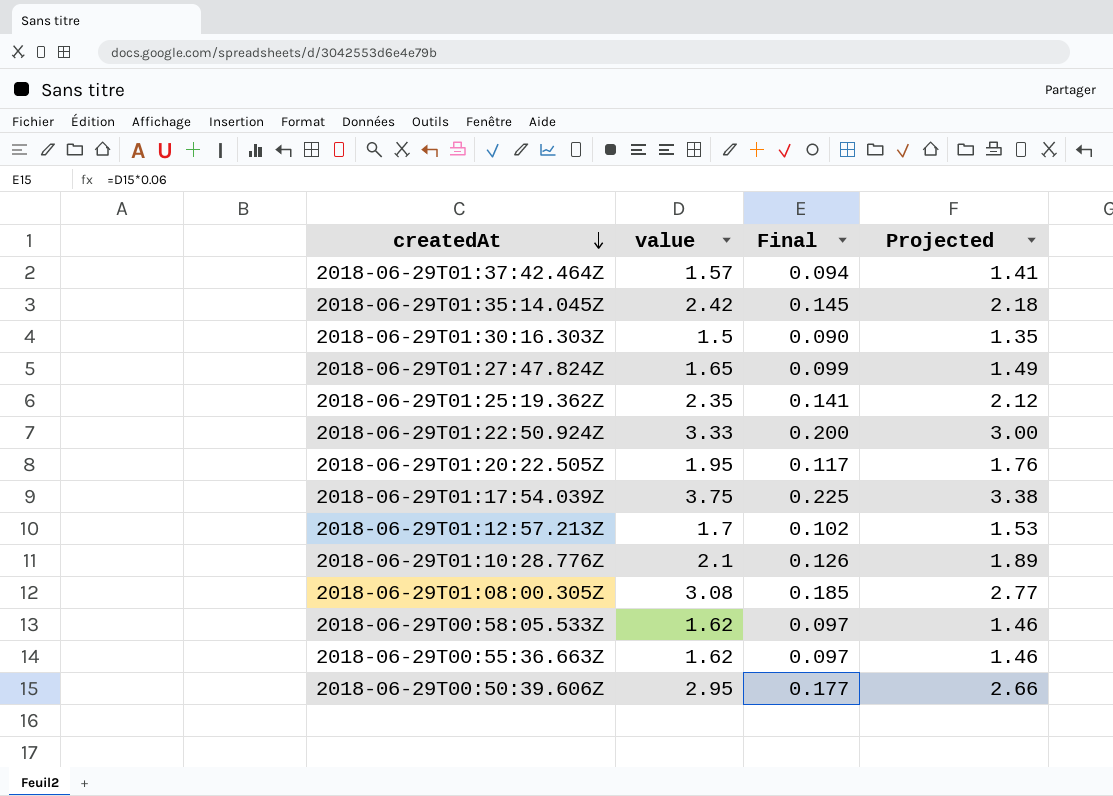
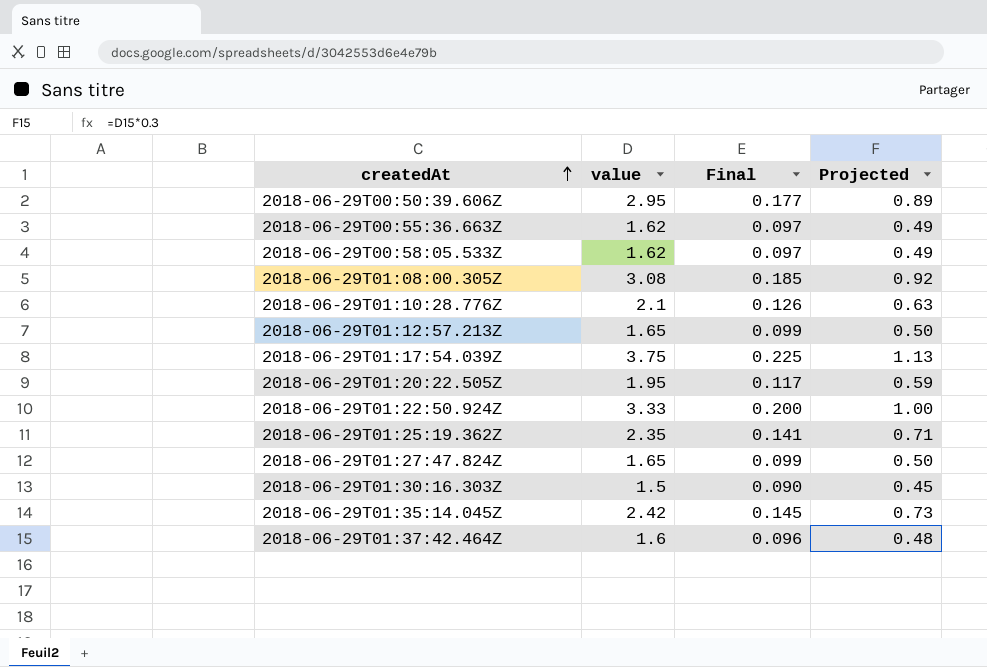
row order: createdAt descending -> createdAt ascending
column Projected | formula: [value] * 0.9 -> [value] * 0.3
2018-06-29T01:12:57.213Z | value: 1.7 -> 1.65
2018-06-29T01:12:57.213Z | Final: 0.102 -> 0.099
2018-06-29T01:37:42.464Z | value: 1.57 -> 1.6
2018-06-29T01:37:42.464Z | Final: 0.094 -> 0.096

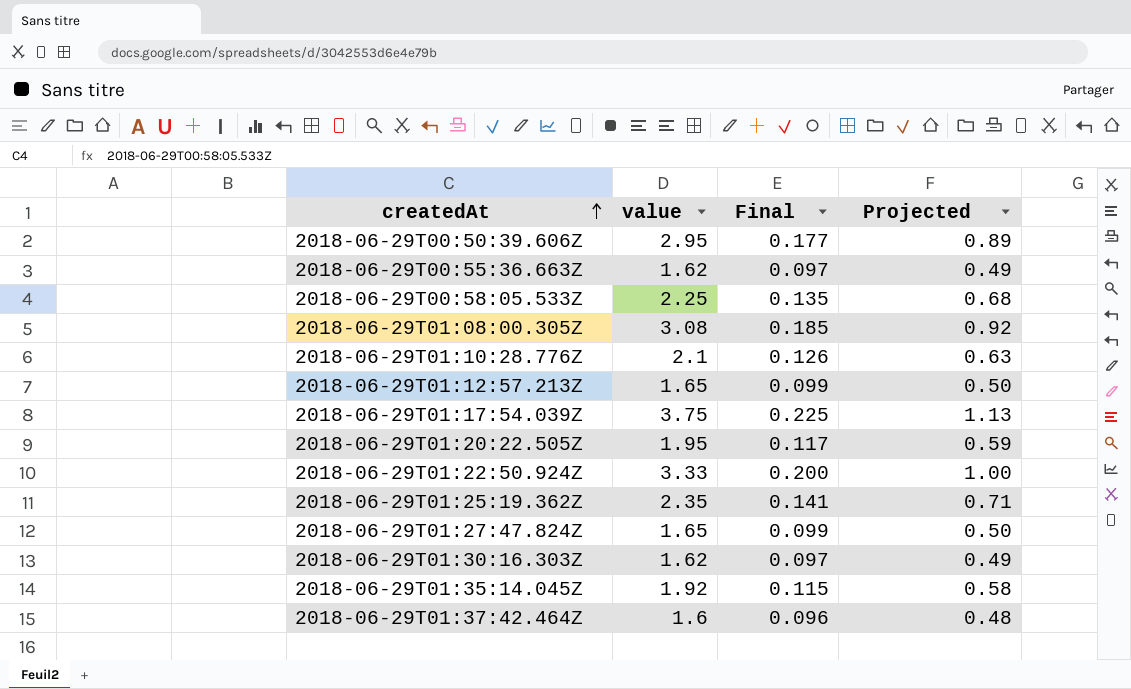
2018-06-29T00:58:05.533Z | value: 1.62 -> 2.25
2018-06-29T00:58:05.533Z | Final: 0.097 -> 0.135
2018-06-29T00:58:05.533Z | Projected: 0.49 -> 0.68
2018-06-29T01:30:16.303Z | value: 1.5 -> 1.62
2018-06-29T01:30:16.303Z | Final: 0.090 -> 0.097
2018-06-29T01:30:16.303Z | Projected: 0.45 -> 0.49
2018-06-29T01:35:14.045Z | value: 2.42 -> 1.92
2018-06-29T01:35:14.045Z | Final: 0.145 -> 0.115
2018-06-29T01:35:14.045Z | Projected: 0.73 -> 0.58

